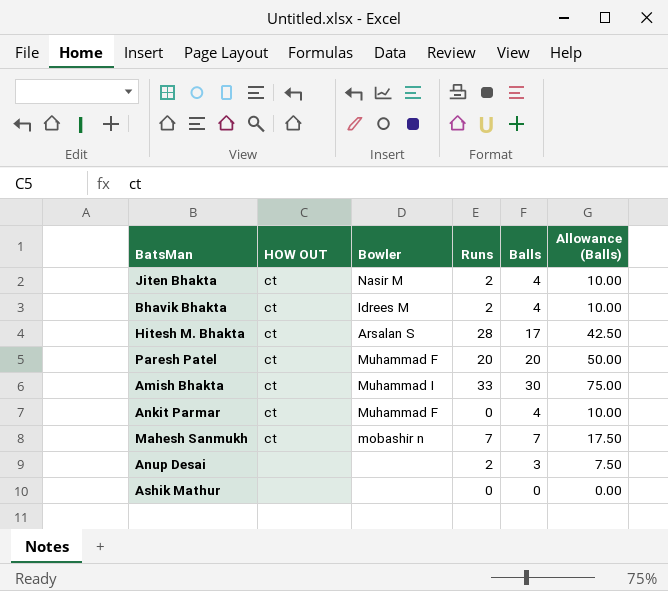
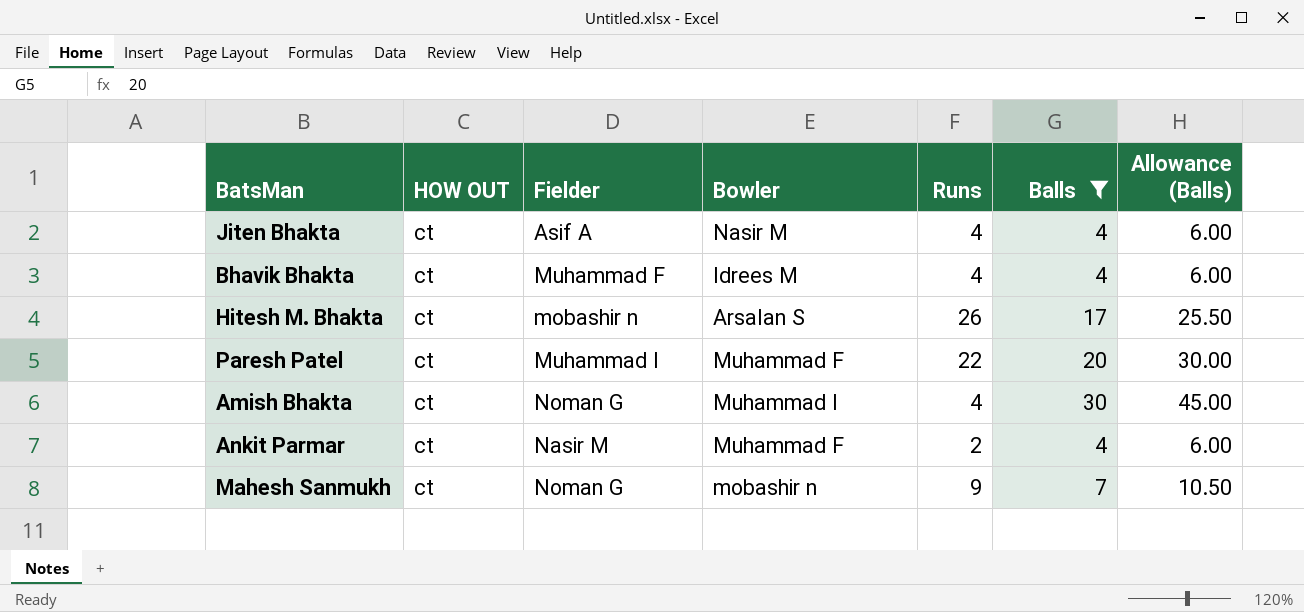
filter: none -> Balls >= 4
column Fielder | position: none -> 3
column Allowance (Balls) | formula: [Balls] * 2.5 -> [Balls] * 1.5
Jiten Bhakta | Runs: 2 -> 4
Bhavik Bhakta | Runs: 2 -> 4
Hitesh M. Bhakta | Runs: 28 -> 26
Paresh Patel | Runs: 20 -> 22
Amish Bhakta | Runs: 33 -> 4
Ankit Parmar | Runs: 0 -> 2
Mahesh Sanmukh | Runs: 7 -> 9

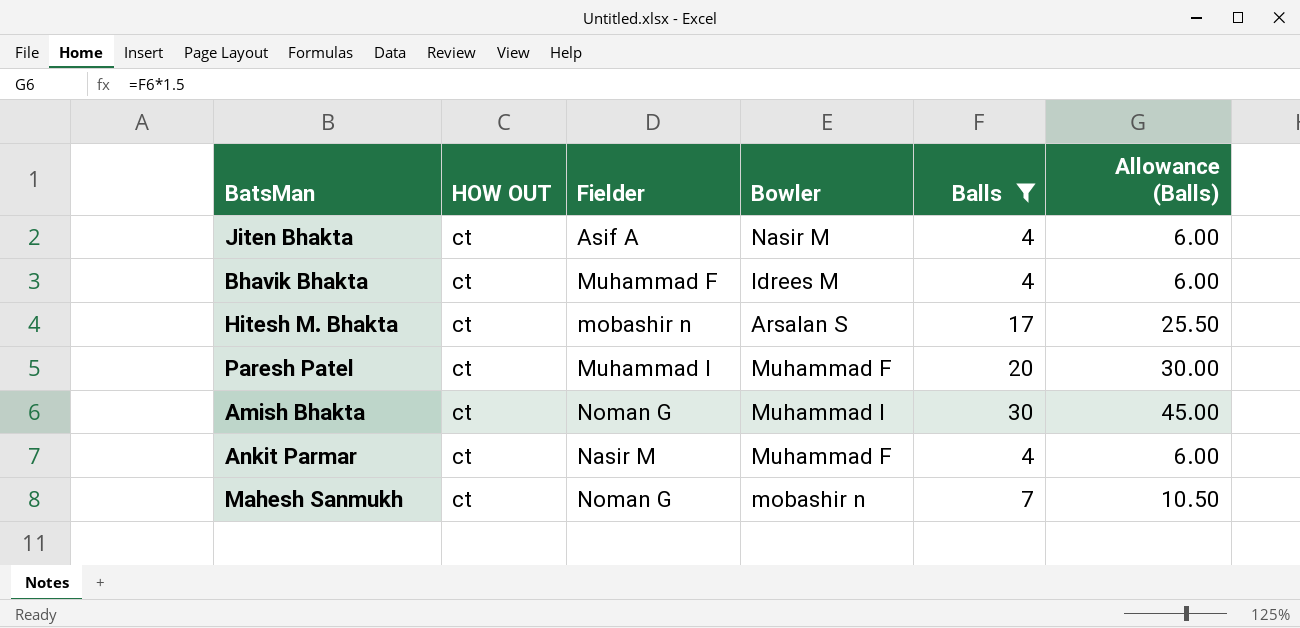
column Runs | position: 5 -> none

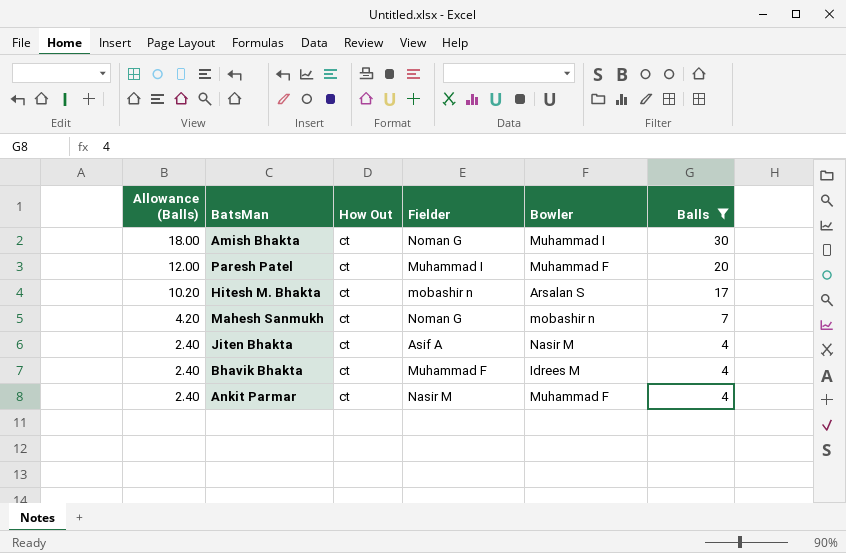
row order: none -> Allowance (Balls) descending
column Allowance (Balls) | formula: [Balls] * 1.5 -> [Balls] * 0.6
column Allowance (Balls) | position: 6 -> 1
column name: HOW OUT -> How Out

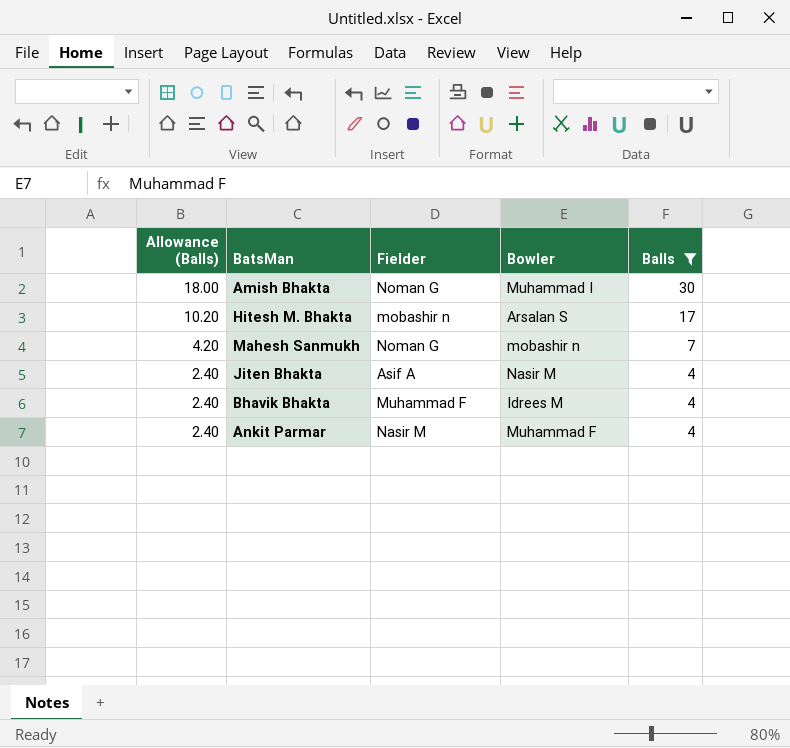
column How Out | position: 3 -> none
row Paresh Patel: 12.00 | ct | Muhammad I | Muhammad F | 20 -> none

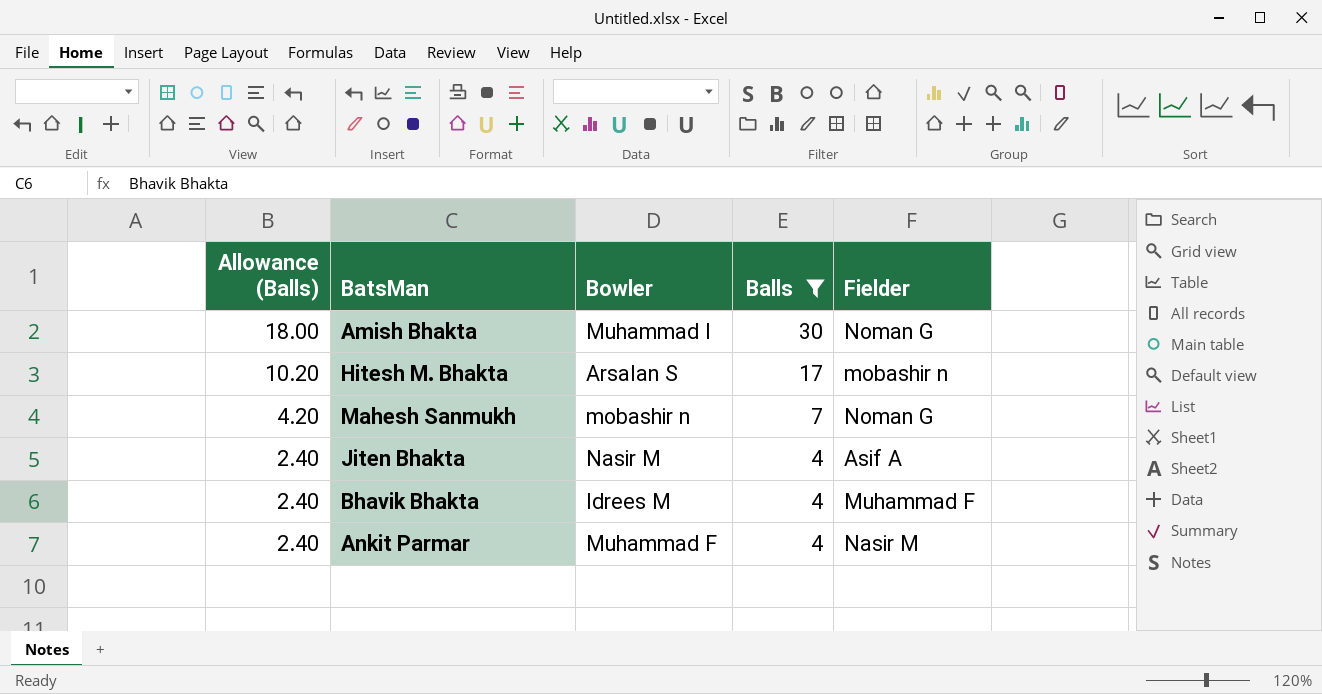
column Fielder | position: 3 -> 5

